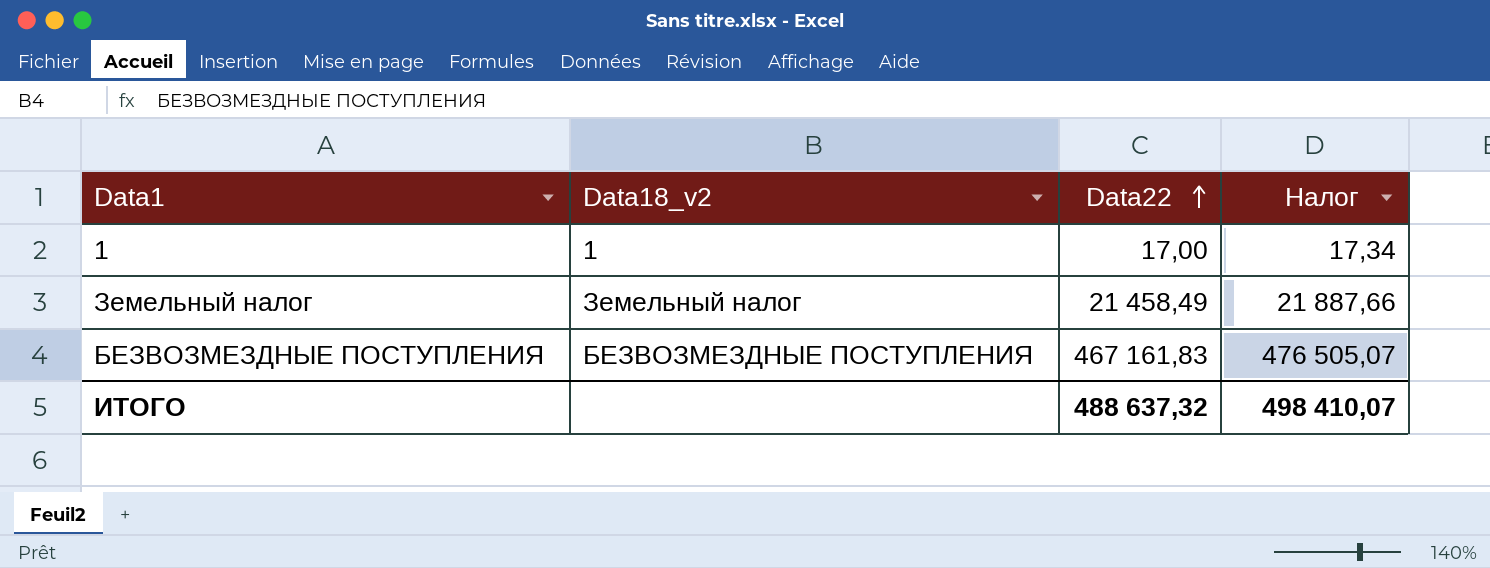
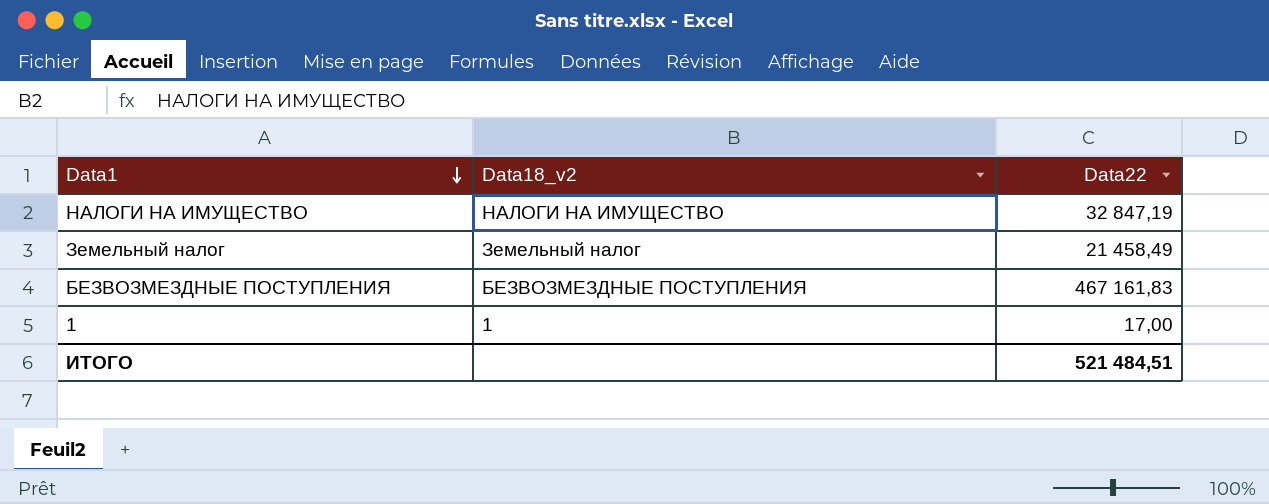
row order: Data22 ascending -> Data1 descending
column Налог | formula: [Data22] * 1,02 -> none
row НАЛОГИ НА ИМУЩЕСТВО: none -> НАЛОГИ НА ИМУЩЕСТВО | 32 847,19
ИТОГО | Data22: 488 637,32 -> 521 484,51

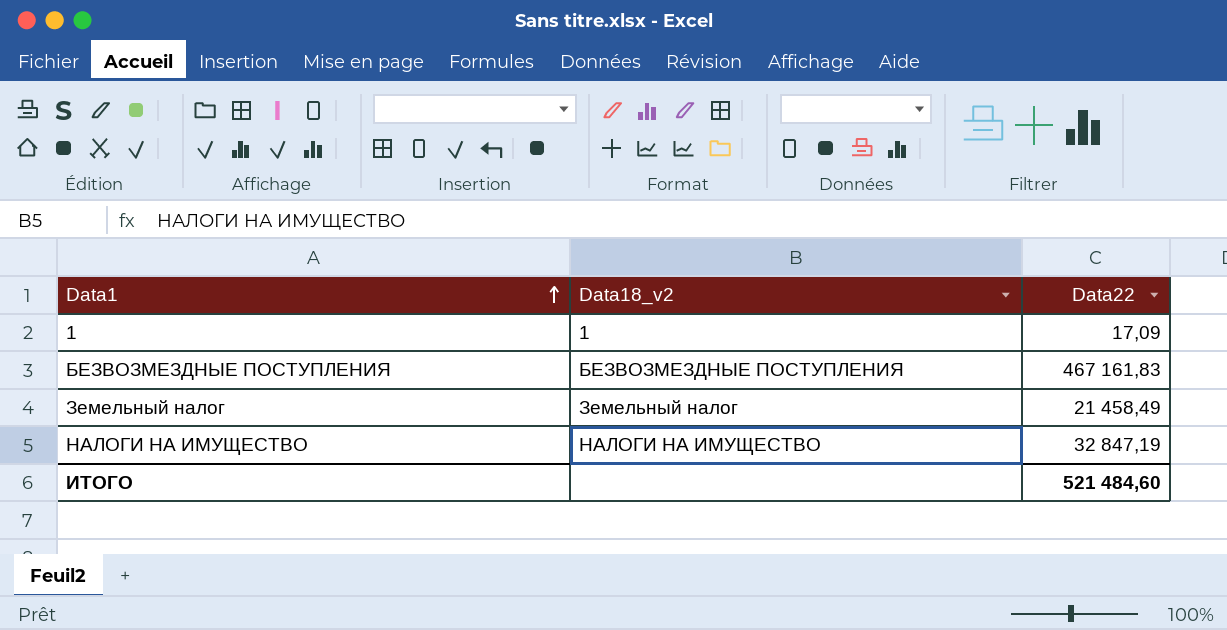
row order: Data1 descending -> Data1 ascending
1 | Data22: 17,00 -> 17,09
ИТОГО | Data22: 521 484,51 -> 521 484,60

